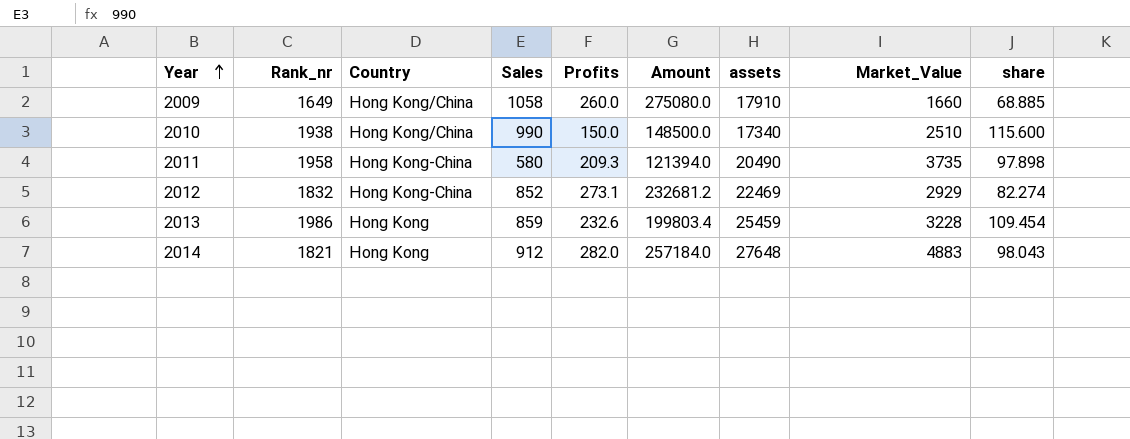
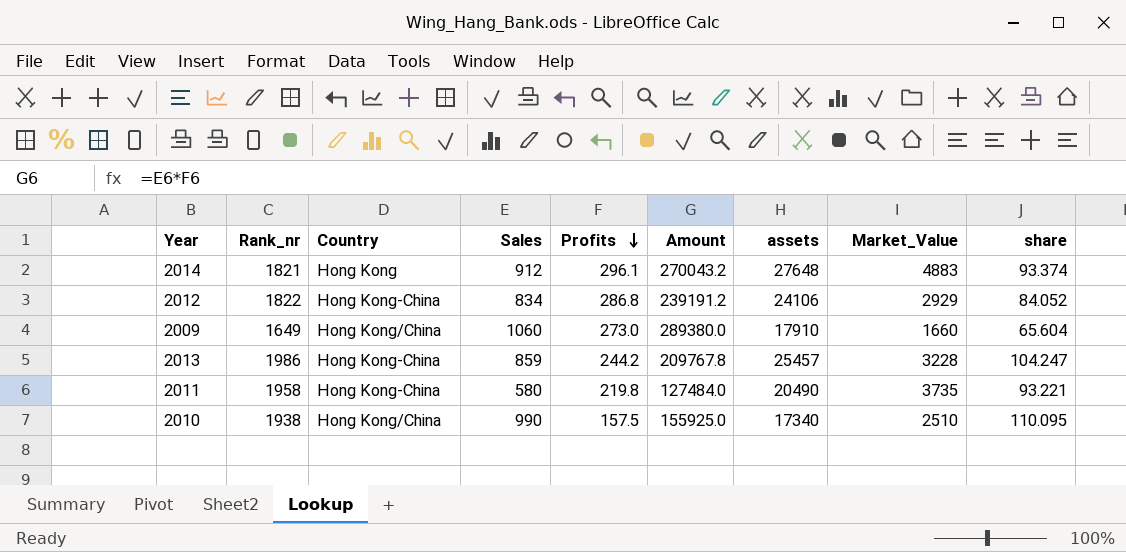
row order: Year ascending -> Profits descending
2014 | Profits: 282.0 -> 296.1
2014 | Amount: 257184.0 -> 270043.2
2014 | share: 98.043 -> 93.374
2012 | Rank_nr: 1832 -> 1822
2012 | Sales: 852 -> 834
2012 | Profits: 273.1 -> 286.8
2012 | Amount: 232681.2 -> 239191.2
2012 | assets: 22469 -> 24106
2012 | share: 82.274 -> 84.052
2009 | Sales: 1058 -> 1060
2009 | Profits: 260.0 -> 273.0
2009 | Amount: 275080.0 -> 289380.0
2009 | share: 68.885 -> 65.604
2013 | Country: Hong Kong -> Hong Kong-China
2013 | Profits: 232.6 -> 244.2
2013 | Amount: 199803.4 -> 209767.8
2013 | assets: 25459 -> 25457
2013 | share: 109.454 -> 104.247
2011 | Profits: 209.3 -> 219.8
2011 | Amount: 121394.0 -> 127484.0
2011 | share: 97.898 -> 93.221
2010 | Profits: 150.0 -> 157.5
2010 | Amount: 148500.0 -> 155925.0
2010 | share: 115.600 -> 110.095

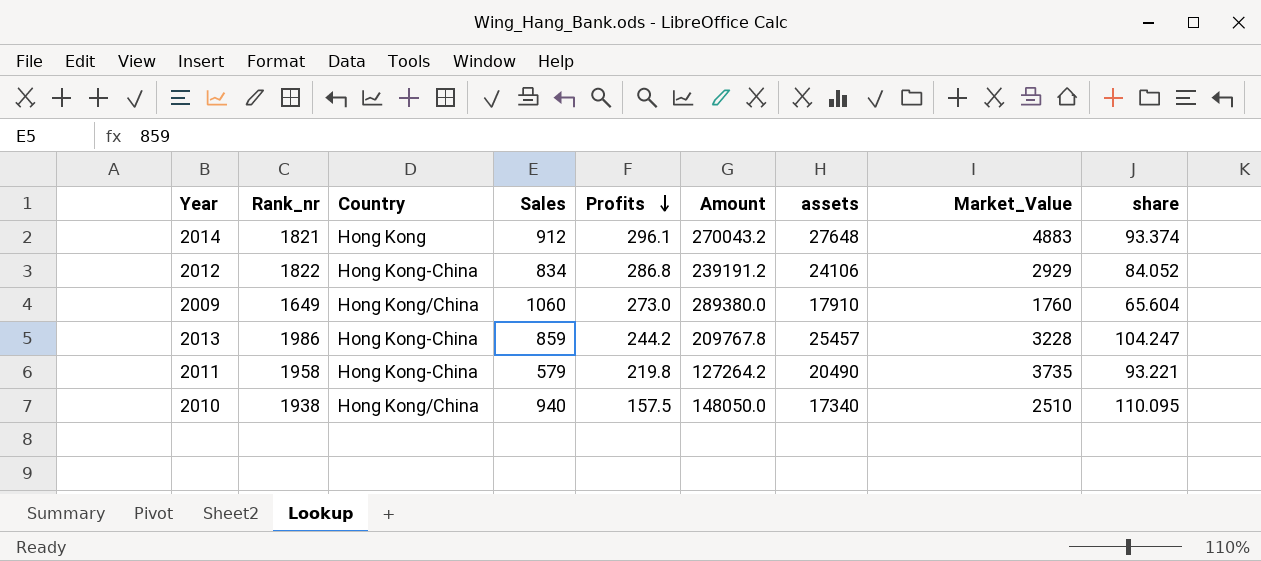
2009 | Market_Value: 1660 -> 1760
2011 | Sales: 580 -> 579
2011 | Amount: 127484.0 -> 127264.2
2010 | Sales: 990 -> 940
2010 | Amount: 155925.0 -> 148050.0

